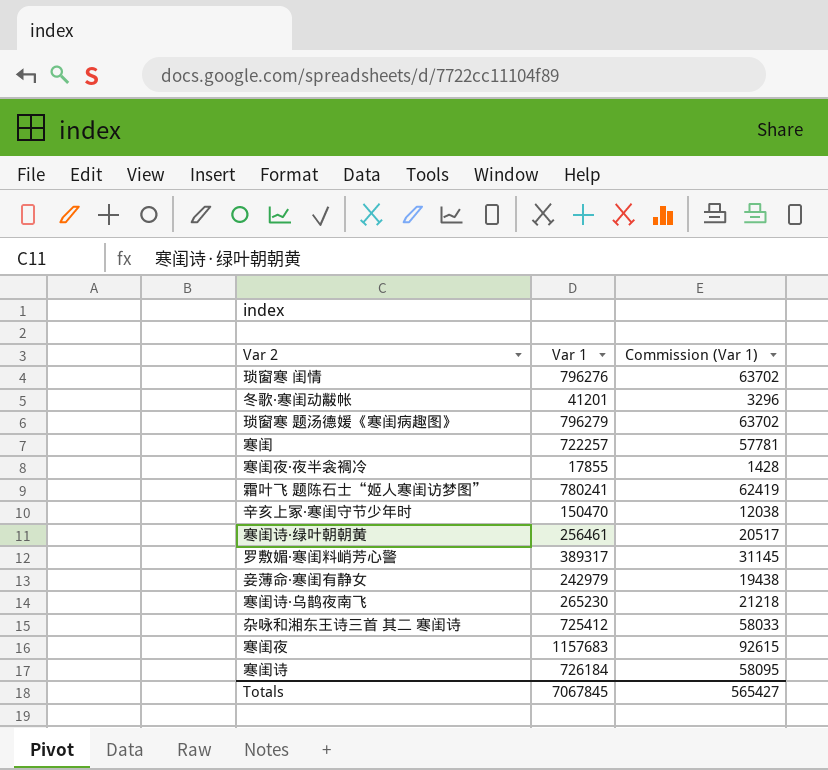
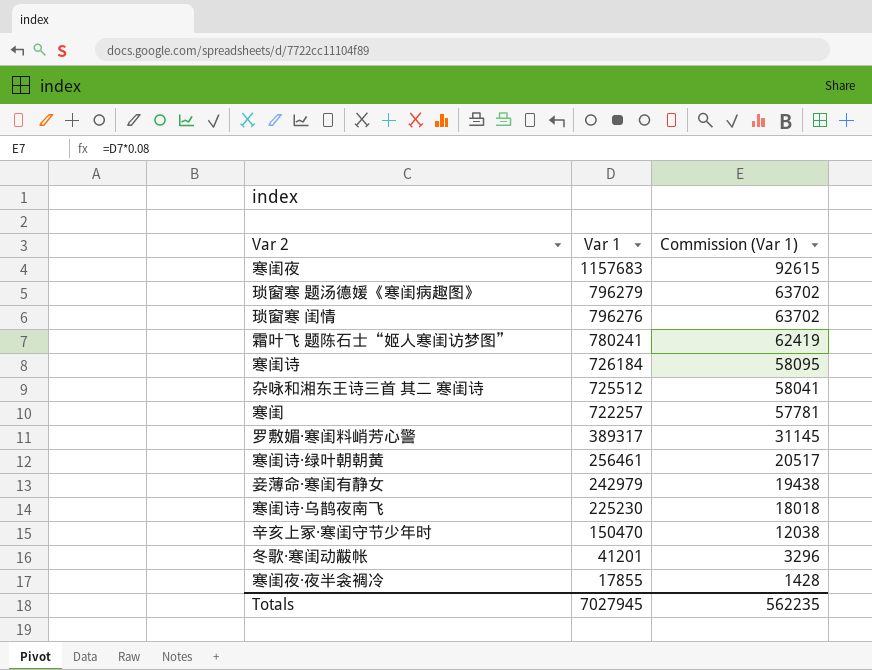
row order: none -> Var 1 descending
杂咏和湘东王诗三首 其二 寒闺诗 | Var 1: 725412 -> 725512
杂咏和湘东王诗三首 其二 寒闺诗 | Commission (Var 1): 58033 -> 58041
寒闺诗·乌鹊夜南飞 | Var 1: 265230 -> 225230
寒闺诗·乌鹊夜南飞 | Commission (Var 1): 21218 -> 18018
Totals | Var 1: 7067845 -> 7027945
Totals | Commission (Var 1): 565427 -> 562235

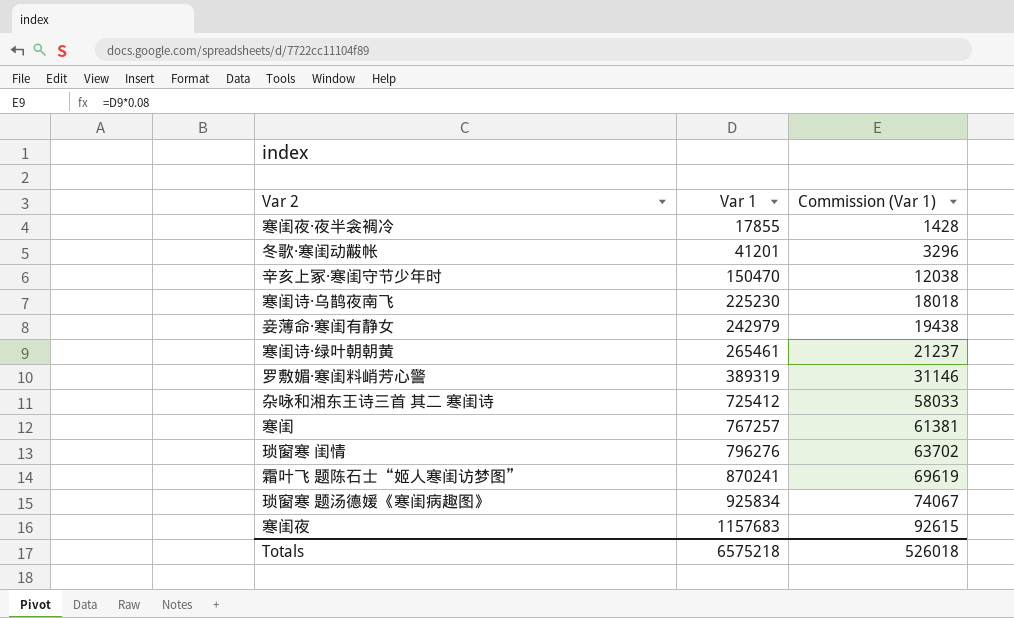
row order: Var 1 descending -> Var 1 ascending
row 寒闺诗: 726184 | 58095 -> none
寒闺诗·绿叶朝朝黄 | Var 1: 256461 -> 265461
寒闺诗·绿叶朝朝黄 | Commission (Var 1): 20517 -> 21237
罗敷媚·寒闺料峭芳心警 | Var 1: 389317 -> 389319
罗敷媚·寒闺料峭芳心警 | Commission (Var 1): 31145 -> 31146
杂咏和湘东王诗三首 其二 寒闺诗 | Var 1: 725512 -> 725412
杂咏和湘东王诗三首 其二 寒闺诗 | Commission (Var 1): 58041 -> 58033
寒闺 | Var 1: 722257 -> 767257
寒闺 | Commission (Var 1): 57781 -> 61381
霜叶飞 题陈石士“姬人寒闺访梦图” | Var 1: 780241 -> 870241
霜叶飞 题陈石士“姬人寒闺访梦图” | Commission (Var 1): 62419 -> 69619
琐窗寒 题汤德媛《寒闺病趣图》 | Var 1: 796279 -> 925834
琐窗寒 题汤德媛《寒闺病趣图》 | Commission (Var 1): 63702 -> 74067
Totals | Var 1: 7027945 -> 6575218
Totals | Commission (Var 1): 562235 -> 526018

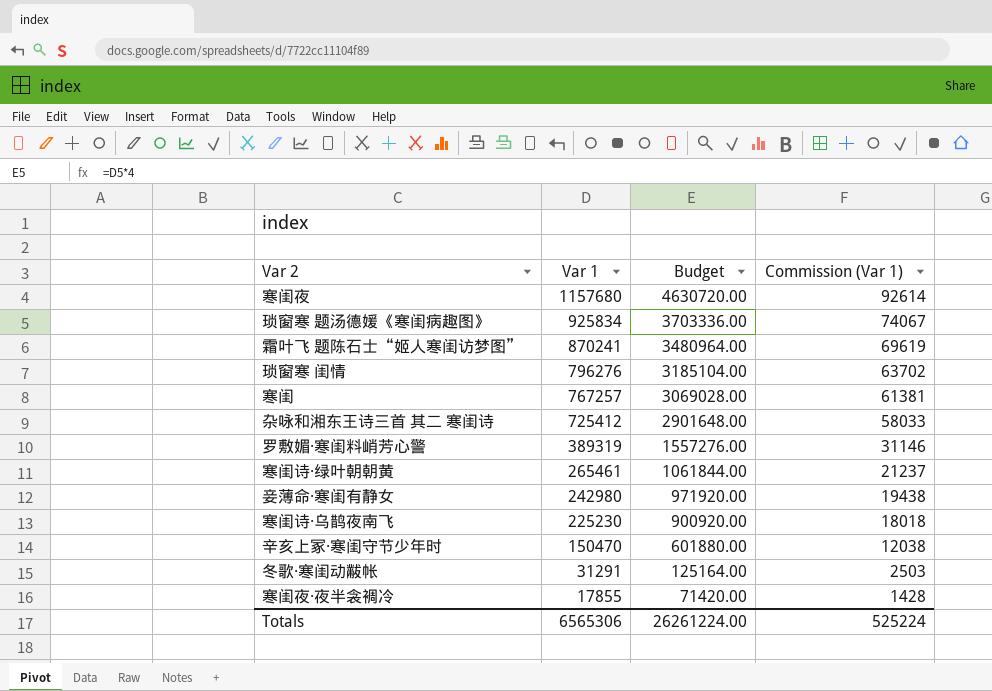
row order: Var 1 ascending -> Var 1 descending
column Budget | formula: none -> [Var 1] * 4
寒闺夜 | Var 1: 1157683 -> 1157680
寒闺夜 | Commission (Var 1): 92615 -> 92614
妾薄命·寒闺有静女 | Var 1: 242979 -> 242980
冬歌·寒闺动黻帐 | Var 1: 41201 -> 31291
冬歌·寒闺动黻帐 | Commission (Var 1): 3296 -> 2503
Totals | Var 1: 6575218 -> 6565306
Totals | Commission (Var 1): 526018 -> 525224

